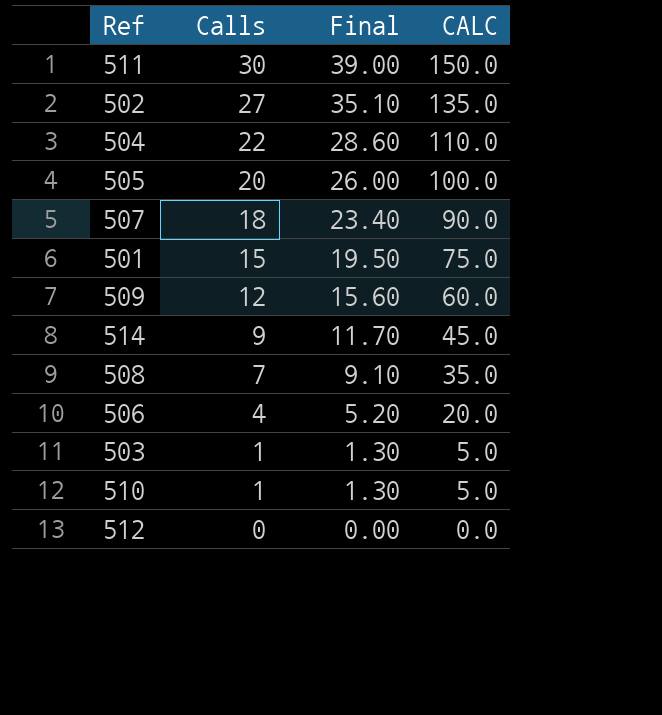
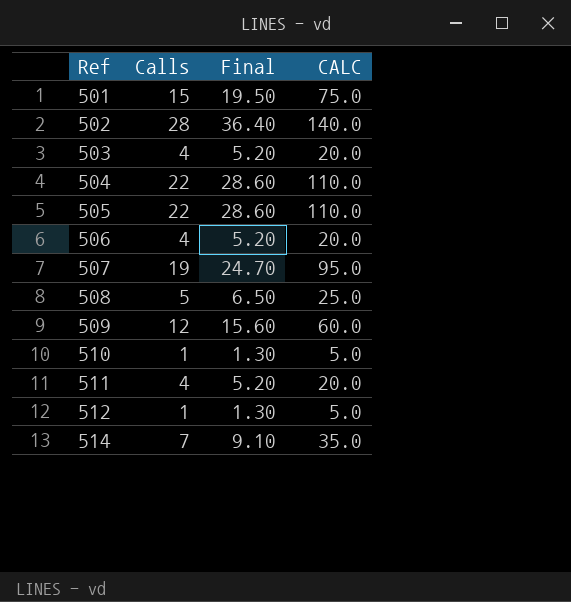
row order: Calls descending -> Ref ascending
502 | Calls: 27 -> 28
502 | Final: 35.10 -> 36.40
502 | CALC: 135.0 -> 140.0
503 | Calls: 1 -> 4
503 | Final: 1.30 -> 5.20
503 | CALC: 5.0 -> 20.0
505 | Calls: 20 -> 22
505 | Final: 26.00 -> 28.60
505 | CALC: 100.0 -> 110.0
507 | Calls: 18 -> 19
507 | Final: 23.40 -> 24.70
507 | CALC: 90.0 -> 95.0
508 | Calls: 7 -> 5
508 | Final: 9.10 -> 6.50
508 | CALC: 35.0 -> 25.0
511 | Calls: 30 -> 4
511 | Final: 39.00 -> 5.20
511 | CALC: 150.0 -> 20.0
512 | Calls: 0 -> 1
512 | Final: 0.00 -> 1.30
512 | CALC: 0.0 -> 5.0
514 | Calls: 9 -> 7
514 | Final: 11.70 -> 9.10
514 | CALC: 45.0 -> 35.0

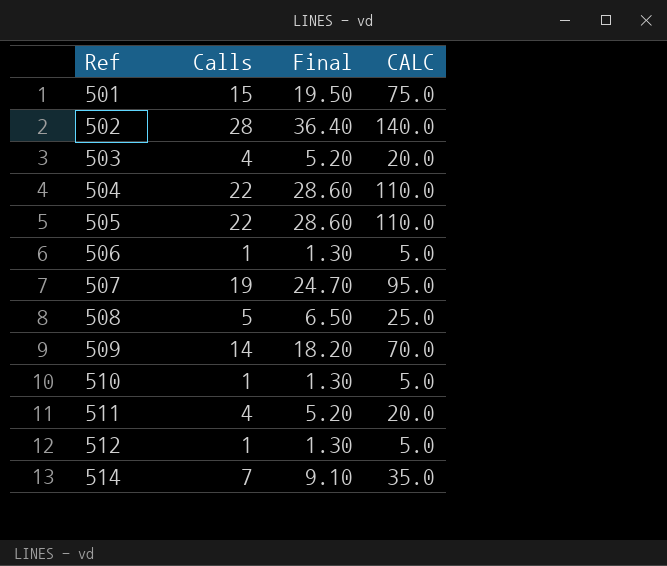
506 | Calls: 4 -> 1
506 | Final: 5.20 -> 1.30
506 | CALC: 20.0 -> 5.0
509 | Calls: 12 -> 14
509 | Final: 15.60 -> 18.20
509 | CALC: 60.0 -> 70.0

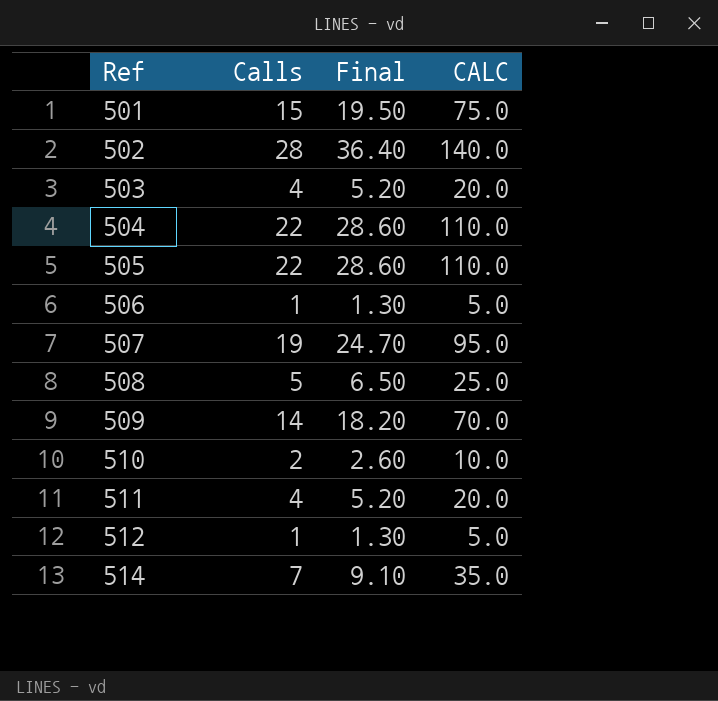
510 | Calls: 1 -> 2
510 | Final: 1.30 -> 2.60
510 | CALC: 5.0 -> 10.0

